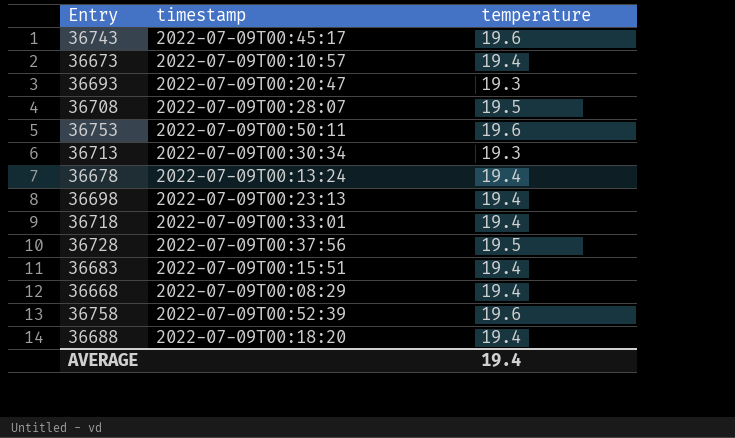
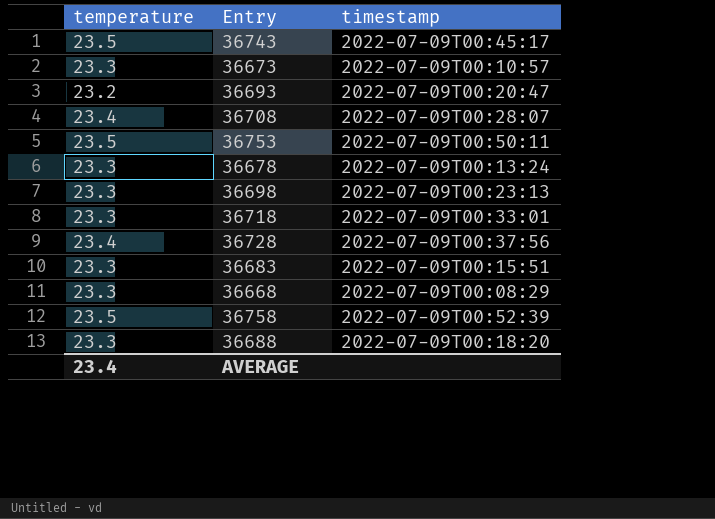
column temperature | position: 3 -> 1
row 36713: 2022-07-09T00:30:34 | 19.3 -> none
36743 | temperature: 19.6 -> 23.5
36673 | temperature: 19.4 -> 23.3
36693 | temperature: 19.3 -> 23.2
36708 | temperature: 19.5 -> 23.4
36753 | temperature: 19.6 -> 23.5
36678 | temperature: 19.4 -> 23.3
36698 | temperature: 19.4 -> 23.3
36718 | temperature: 19.4 -> 23.3
36728 | temperature: 19.5 -> 23.4
36683 | temperature: 19.4 -> 23.3
36668 | temperature: 19.4 -> 23.3
36758 | temperature: 19.6 -> 23.5
36688 | temperature: 19.4 -> 23.3
AVERAGE | temperature: 19.4 -> 23.4

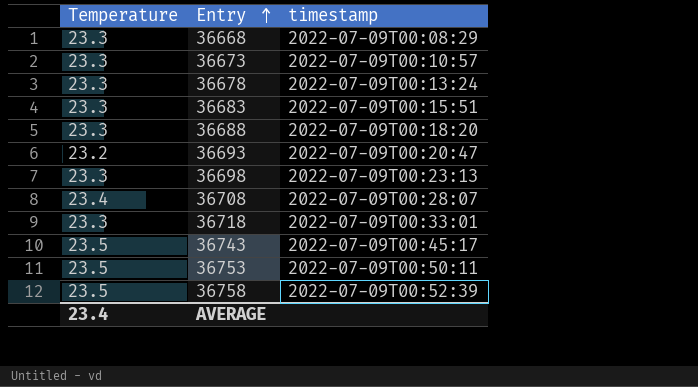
row order: none -> Entry ascending
column name: temperature -> Temperature
row 36728: 23.4 | 2022-07-09T00:37:56 -> none

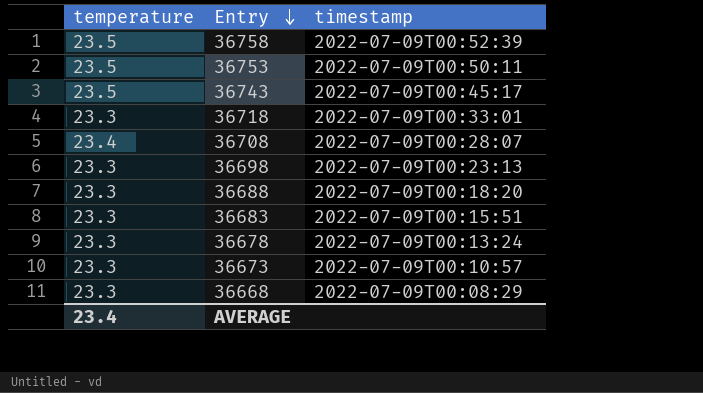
row order: Entry ascending -> Entry descending
column name: Temperature -> temperature
row 36693: 23.2 | 2022-07-09T00:20:47 -> none

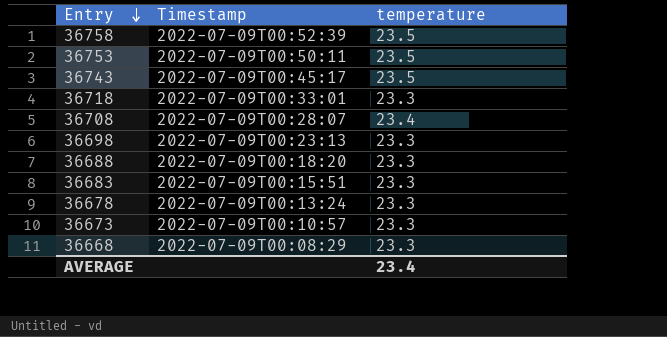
column name: timestamp -> Timestamp
column temperature | position: 1 -> 3

